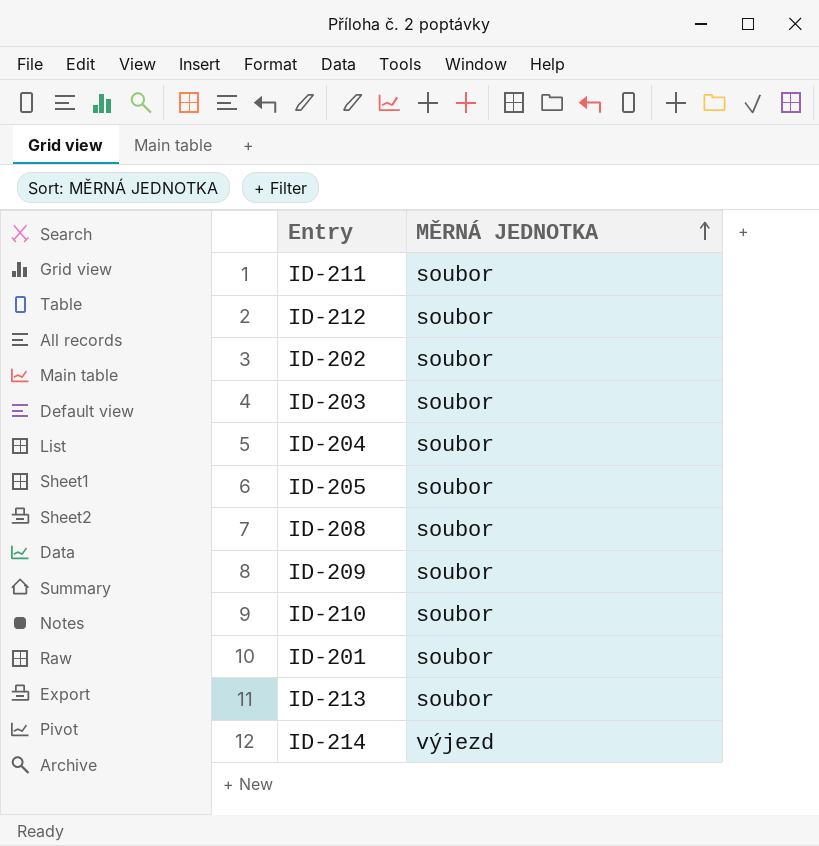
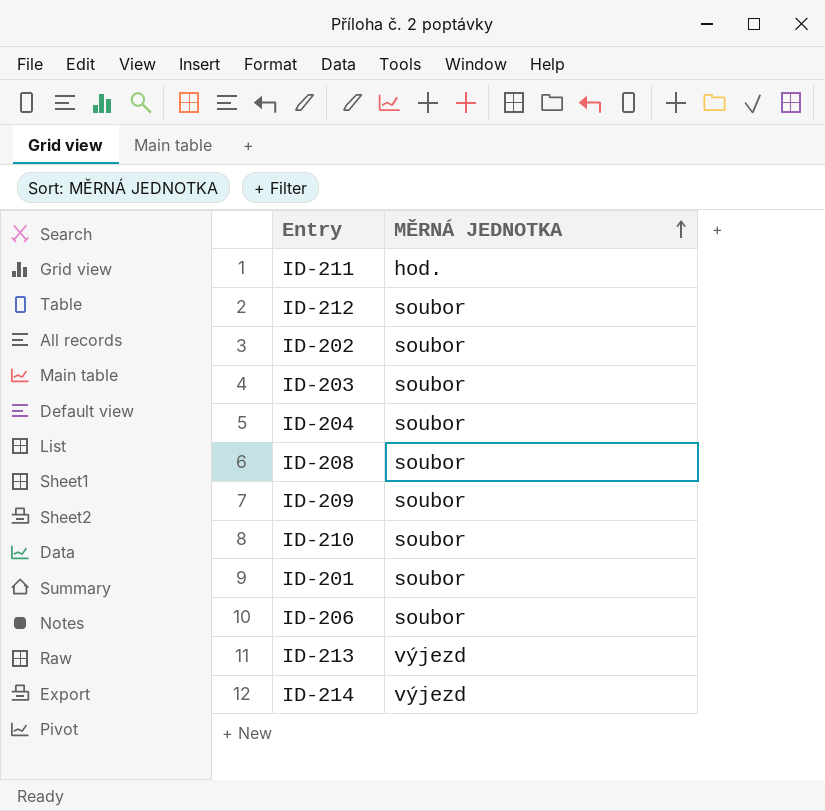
row ID-205: soubor -> none
ID-211 | MĚRNÁ JEDNOTKA: soubor -> hod.
row ID-206: none -> soubor
ID-213 | MĚRNÁ JEDNOTKA: soubor -> výjezd

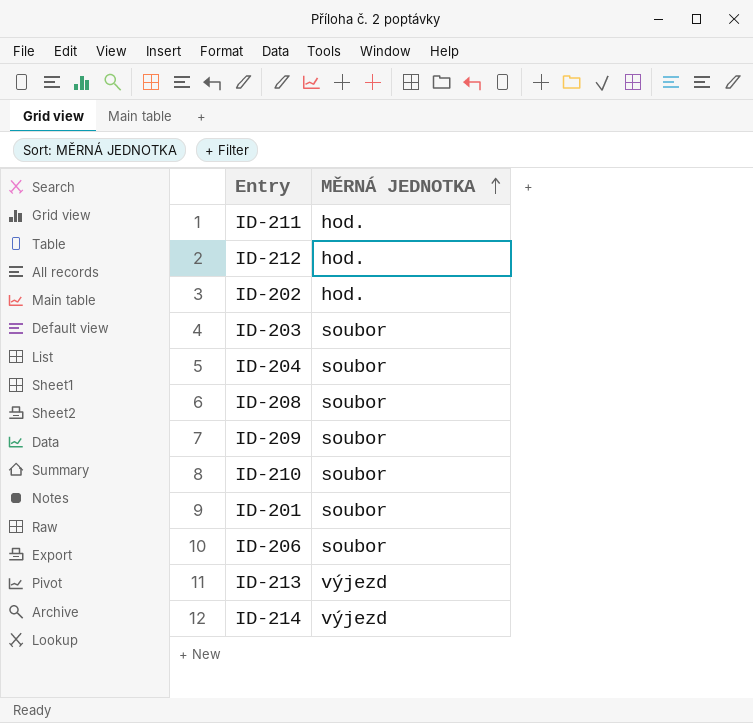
ID-212 | MĚRNÁ JEDNOTKA: soubor -> hod.
ID-202 | MĚRNÁ JEDNOTKA: soubor -> hod.

